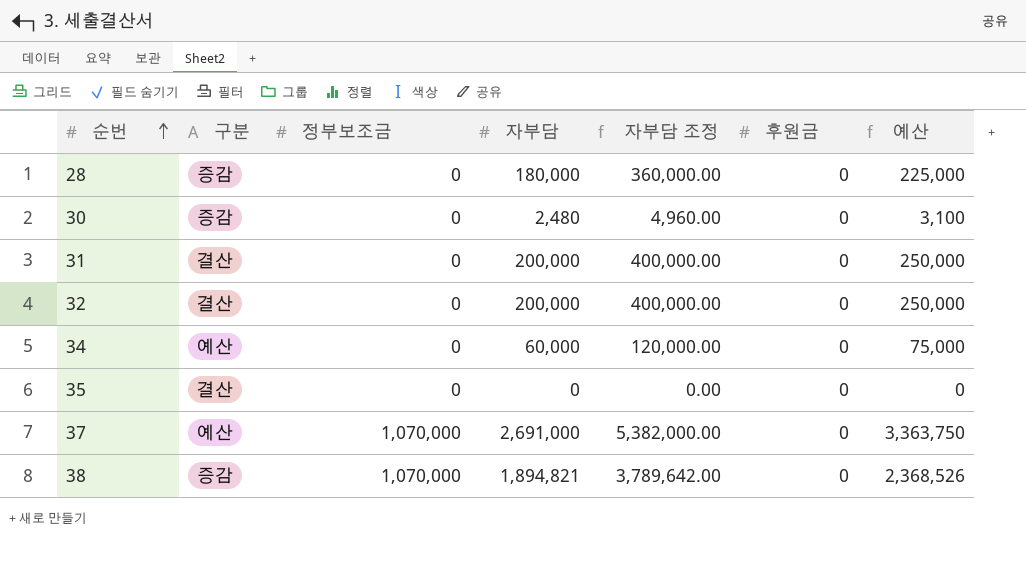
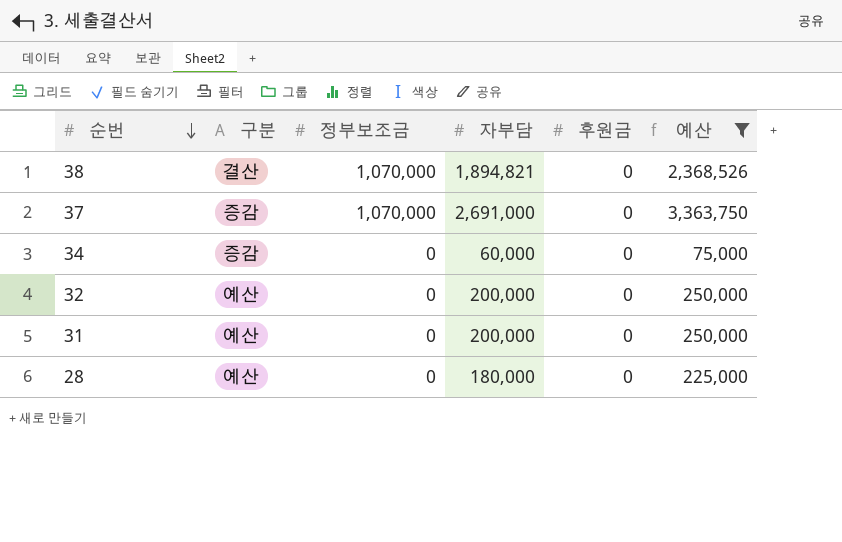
filter: none -> 예산 >= 75,000
row order: 순번 ascending -> 순번 descending
column 자부담 조정 | formula: [자부담] * 2 -> none
38 | 구분: 증감 -> 결산
37 | 구분: 예산 -> 증감
34 | 구분: 예산 -> 증감
32 | 구분: 결산 -> 예산
31 | 구분: 결산 -> 예산
28 | 구분: 증감 -> 예산

